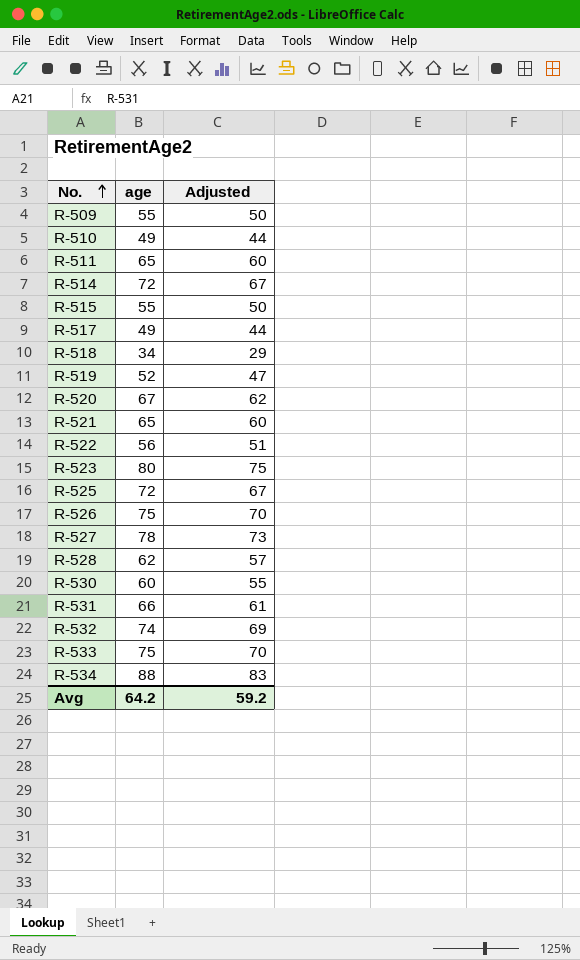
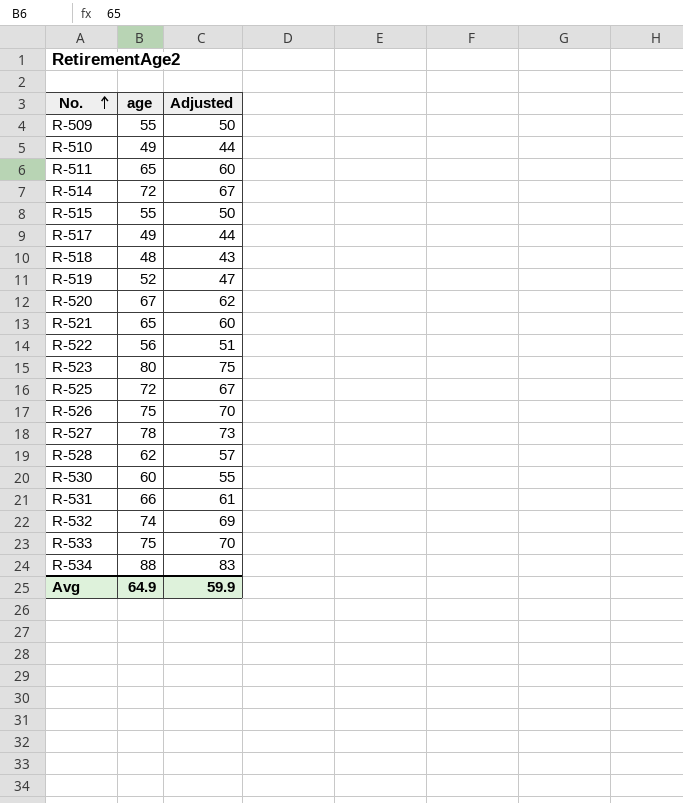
R-518 | age: 34 -> 48
R-518 | Adjusted: 29 -> 43
Avg | age: 64.2 -> 64.9
Avg | Adjusted: 59.2 -> 59.9

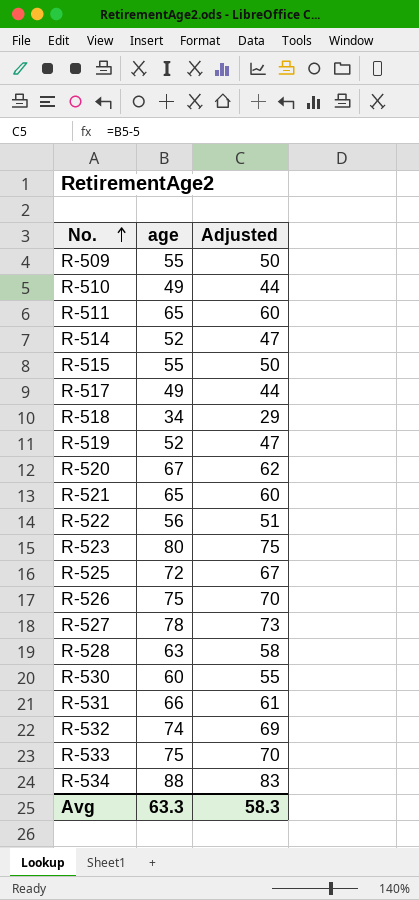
R-514 | age: 72 -> 52
R-514 | Adjusted: 67 -> 47
R-518 | age: 48 -> 34
R-518 | Adjusted: 43 -> 29
R-528 | age: 62 -> 63
R-528 | Adjusted: 57 -> 58
Avg | age: 64.9 -> 63.3
Avg | Adjusted: 59.9 -> 58.3

